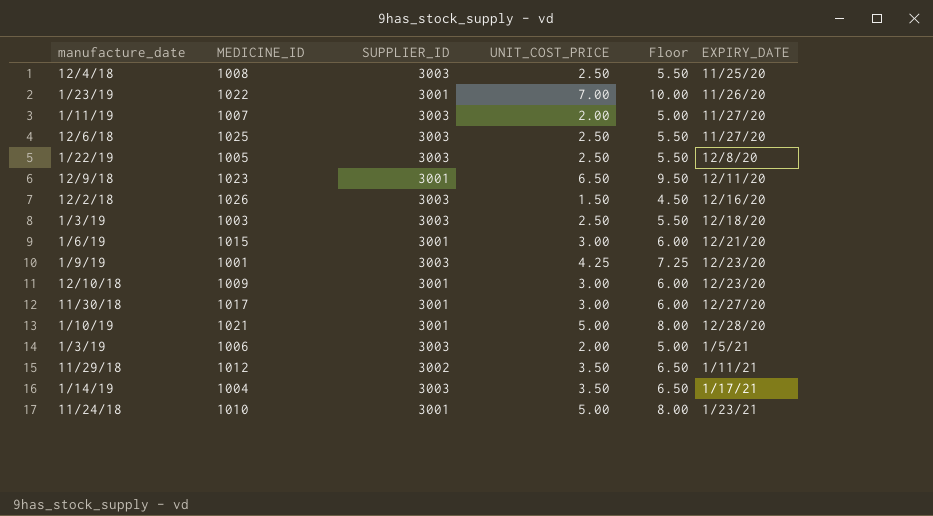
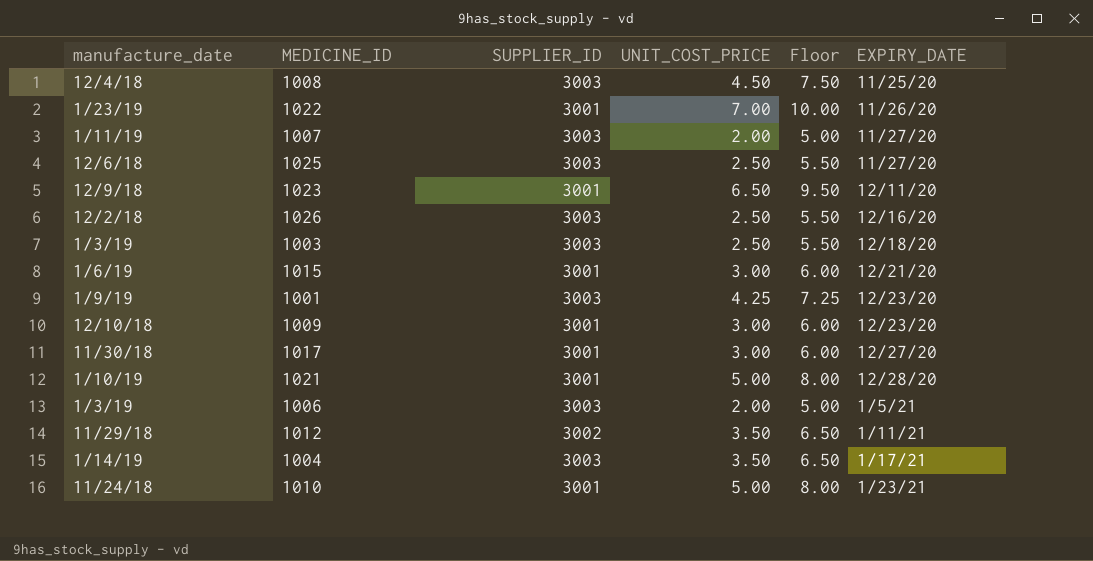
row 1005: 1/22/19 | 3003 | 2.50 | 5.50 | 12/8/20 -> none
1008 | UNIT_COST_PRICE: 2.50 -> 4.50
1008 | Floor: 5.50 -> 7.50
1026 | UNIT_COST_PRICE: 1.50 -> 2.50
1026 | Floor: 4.50 -> 5.50

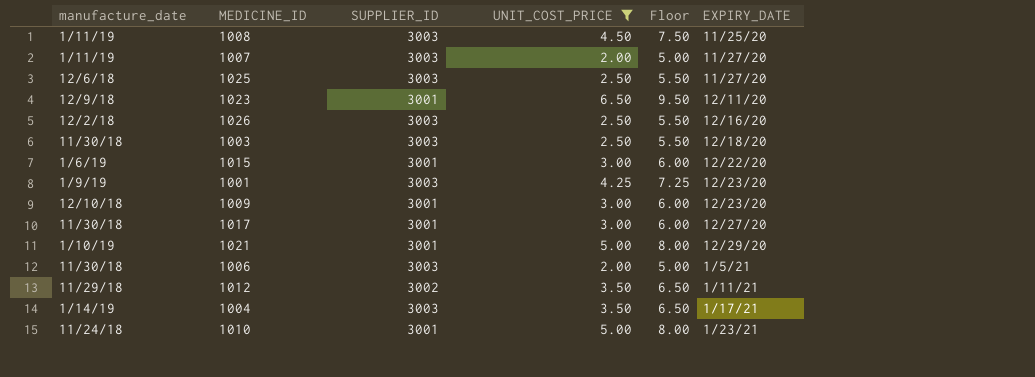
filter: none -> UNIT_COST_PRICE != 7.00
1008 | manufacture_date: 12/4/18 -> 1/11/19
1003 | manufacture_date: 1/3/19 -> 11/30/18
1015 | EXPIRY_DATE: 12/21/20 -> 12/22/20
1021 | EXPIRY_DATE: 12/28/20 -> 12/29/20
1006 | manufacture_date: 1/3/19 -> 11/30/18

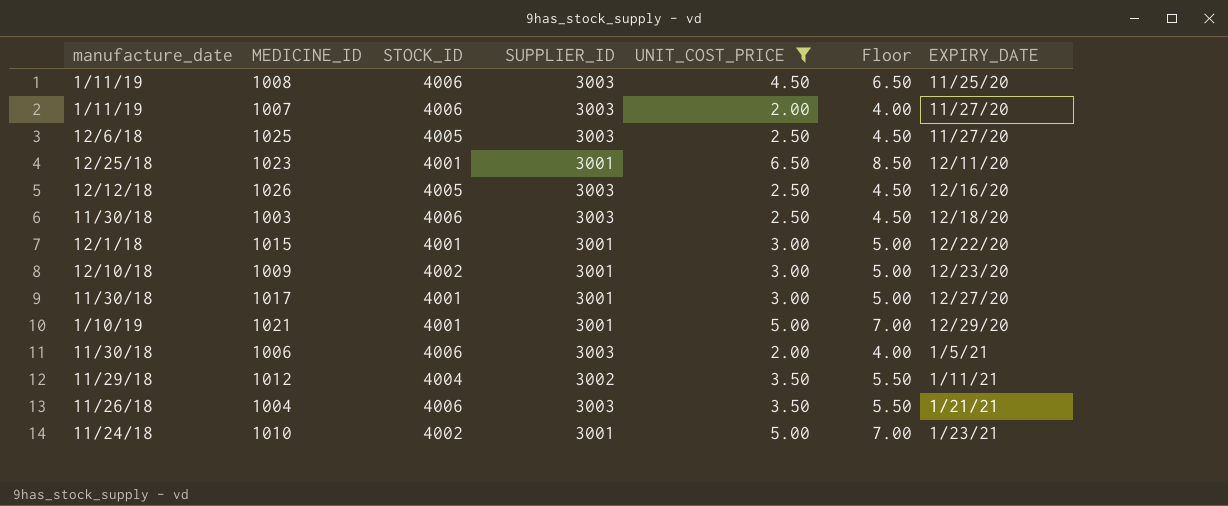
column STOCK_ID | position: none -> 3
column Floor | formula: [UNIT_COST_PRICE] + 3 -> [UNIT_COST_PRICE] + 2
row 1001: 1/9/19 | 3003 | 4.25 | 7.25 | 12/23/20 -> none
1023 | manufacture_date: 12/9/18 -> 12/25/18
1026 | manufacture_date: 12/2/18 -> 12/12/18
1015 | manufacture_date: 1/6/19 -> 12/1/18
1004 | manufacture_date: 1/14/19 -> 11/26/18
1004 | EXPIRY_DATE: 1/17/21 -> 1/21/21

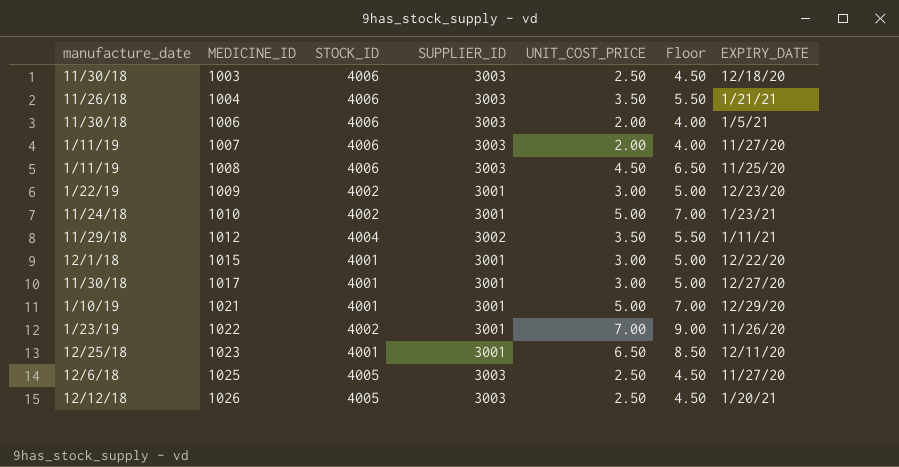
filter: UNIT_COST_PRICE != 7.00 -> none
row order: EXPIRY_DATE ascending -> MEDICINE_ID ascending
1009 | manufacture_date: 12/10/18 -> 1/22/19
1026 | EXPIRY_DATE: 12/16/20 -> 1/20/21

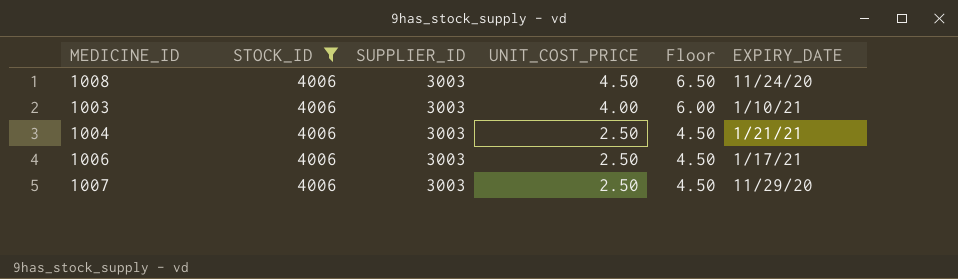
filter: none -> STOCK_ID = 4006
row order: MEDICINE_ID ascending -> UNIT_COST_PRICE descending
column manufacture_date | position: 1 -> none
1008 | EXPIRY_DATE: 11/25/20 -> 11/24/20
1003 | UNIT_COST_PRICE: 2.50 -> 4.00
1003 | Floor: 4.50 -> 6.00
1003 | EXPIRY_DATE: 12/18/20 -> 1/10/21
1004 | UNIT_COST_PRICE: 3.50 -> 2.50
1004 | Floor: 5.50 -> 4.50
1006 | UNIT_COST_PRICE: 2.00 -> 2.50
1006 | Floor: 4.00 -> 4.50
1006 | EXPIRY_DATE: 1/5/21 -> 1/17/21
1007 | UNIT_COST_PRICE: 2.00 -> 2.50
1007 | Floor: 4.00 -> 4.50
1007 | EXPIRY_DATE: 11/27/20 -> 11/29/20

